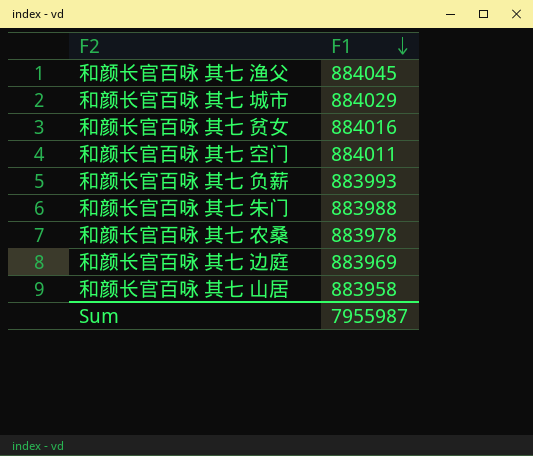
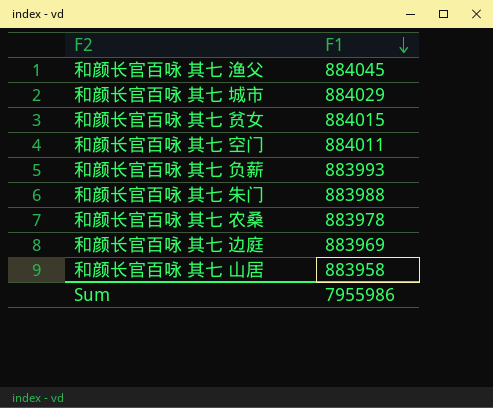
和颜长官百咏 其七 贫女 | F1: 884016 -> 884015
Sum | F1: 7955987 -> 7955986

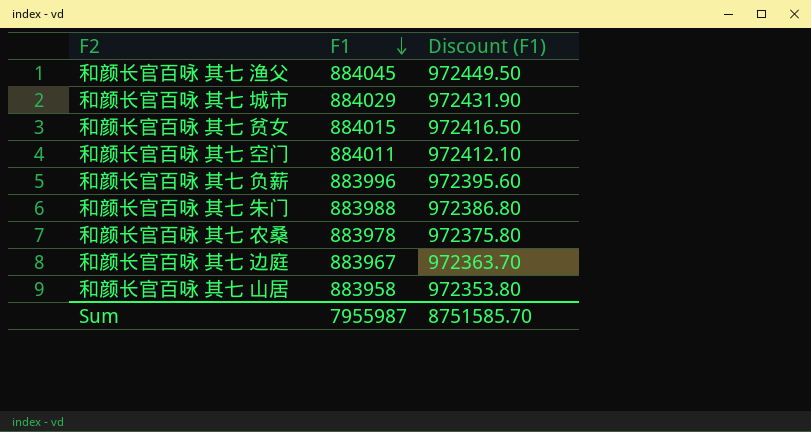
column Discount (F1) | formula: none -> [F1] * 1.1
和颜长官百咏 其七 负薪 | F1: 883993 -> 883996
和颜长官百咏 其七 边庭 | F1: 883969 -> 883967
Sum | F1: 7955986 -> 7955987

